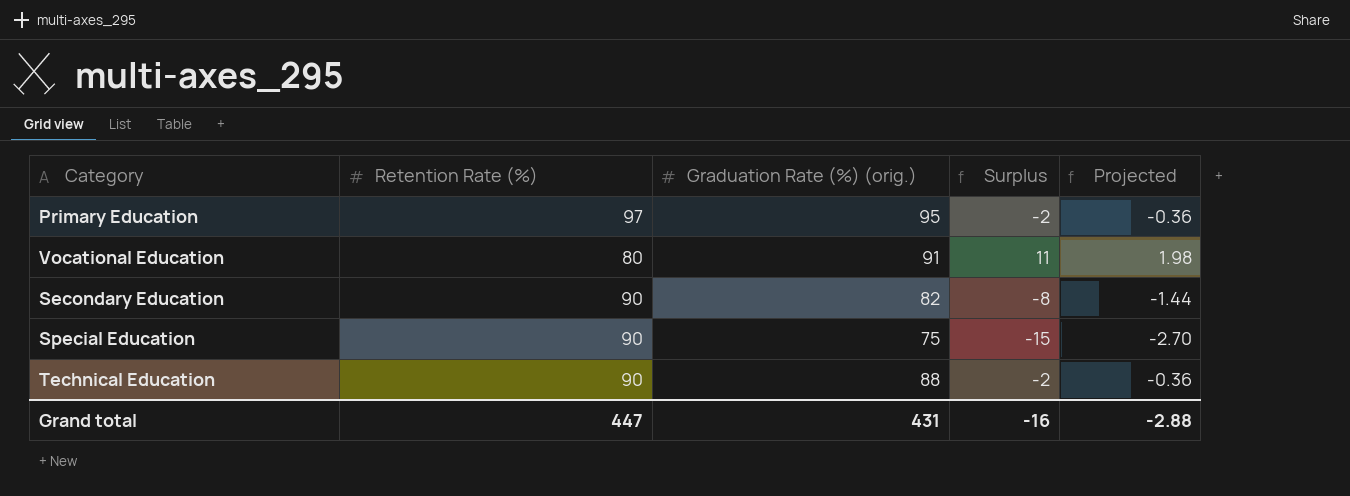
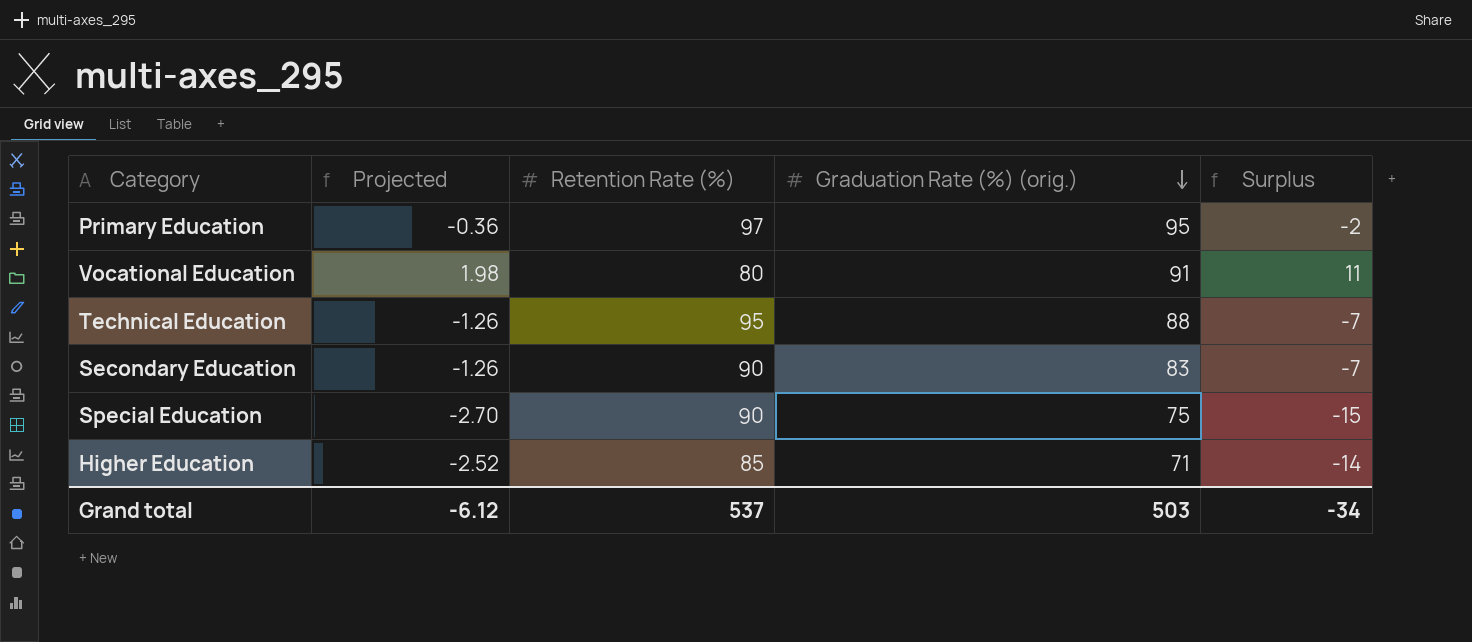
row order: none -> Graduation Rate (%) (orig.) descending
column Projected | position: 5 -> 2
Technical Education | Projected: -0.36 -> -1.26
Technical Education | Retention Rate (%): 90 -> 95
Technical Education | Surplus: -2 -> -7
Secondary Education | Projected: -1.44 -> -1.26
Secondary Education | Graduation Rate (%) (orig.): 82 -> 83
Secondary Education | Surplus: -8 -> -7
row Higher Education: none -> -2.52 | 85 | 71 | -14
Grand total | Projected: -2.88 -> -6.12
Grand total | Retention Rate (%): 447 -> 537
Grand total | Graduation Rate (%) (orig.): 431 -> 503
Grand total | Surplus: -16 -> -34

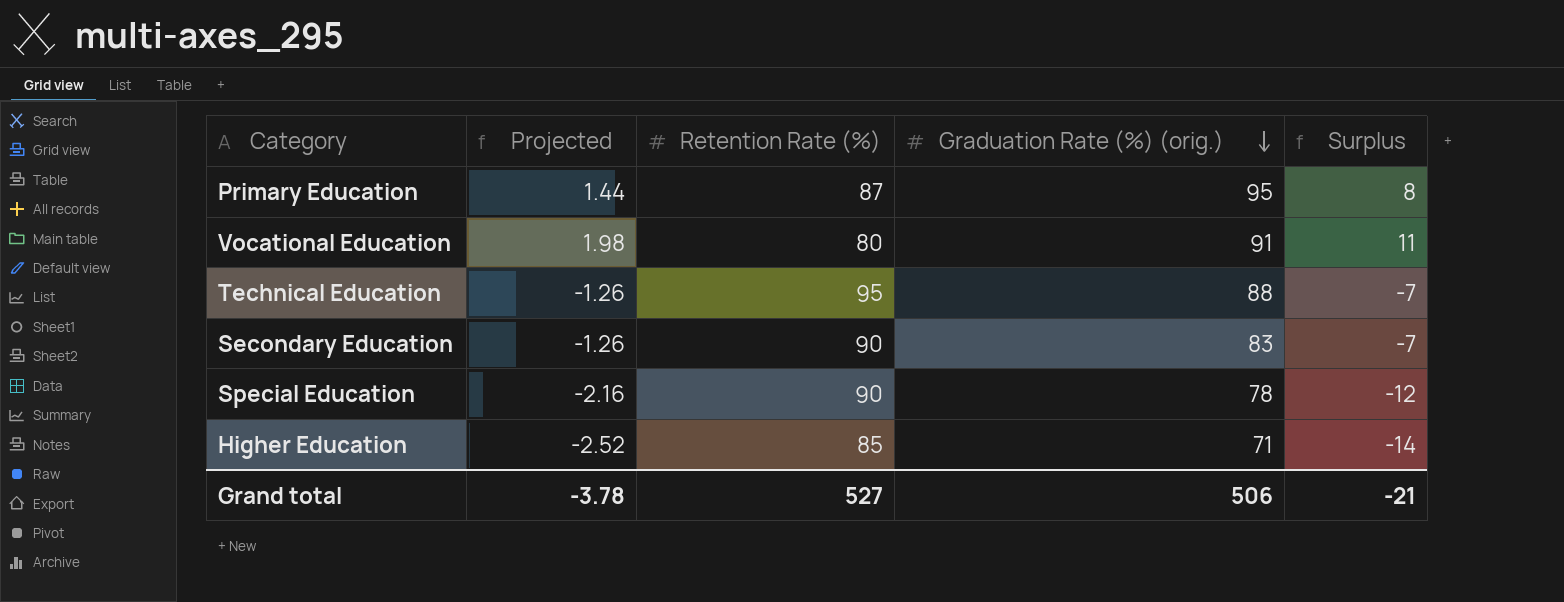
Primary Education | Projected: -0.36 -> 1.44
Primary Education | Retention Rate (%): 97 -> 87
Primary Education | Surplus: -2 -> 8
Special Education | Projected: -2.70 -> -2.16
Special Education | Graduation Rate (%) (orig.): 75 -> 78
Special Education | Surplus: -15 -> -12
Grand total | Projected: -6.12 -> -3.78
Grand total | Retention Rate (%): 537 -> 527
Grand total | Graduation Rate (%) (orig.): 503 -> 506
Grand total | Surplus: -34 -> -21

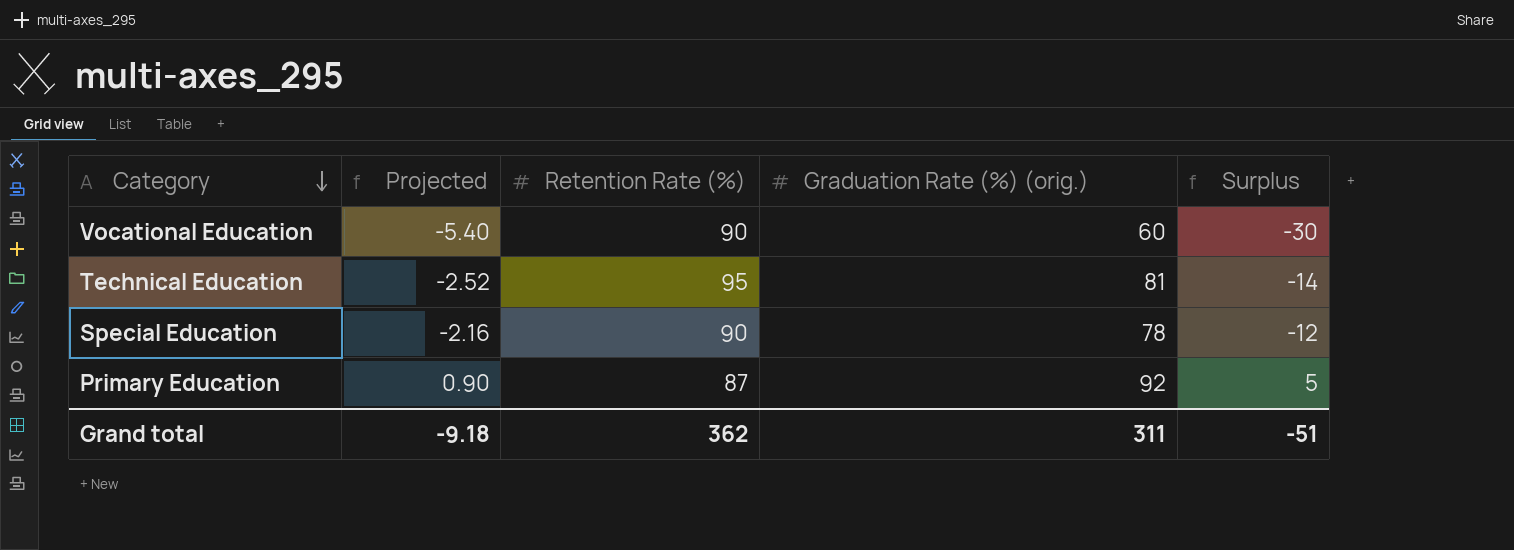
row order: Graduation Rate (%) (orig.) descending -> Category descending
row Secondary Education: -1.26 | 90 | 83 | -7 -> none
row Higher Education: -2.52 | 85 | 71 | -14 -> none
Vocational Education | Projected: 1.98 -> -5.40
Vocational Education | Retention Rate (%): 80 -> 90
Vocational Education | Graduation Rate (%) (orig.): 91 -> 60
Vocational Education | Surplus: 11 -> -30
Technical Education | Projected: -1.26 -> -2.52
Technical Education | Graduation Rate (%) (orig.): 88 -> 81
Technical Education | Surplus: -7 -> -14
Primary Education | Projected: 1.44 -> 0.90
Primary Education | Graduation Rate (%) (orig.): 95 -> 92
Primary Education | Surplus: 8 -> 5
Grand total | Projected: -3.78 -> -9.18
Grand total | Retention Rate (%): 527 -> 362
Grand total | Graduation Rate (%) (orig.): 506 -> 311
Grand total | Surplus: -21 -> -51

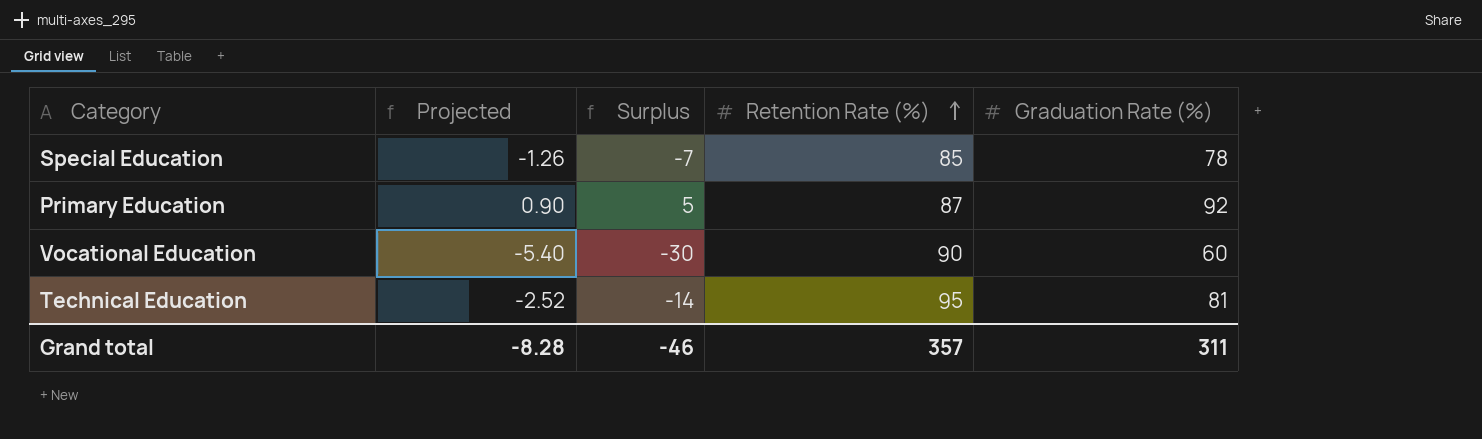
row order: Category descending -> Retention Rate (%) ascending
column Surplus | position: 5 -> 3
column name: Graduation Rate (%) (orig.) -> Graduation Rate (%)
Special Education | Projected: -2.16 -> -1.26
Special Education | Surplus: -12 -> -7
Special Education | Retention Rate (%): 90 -> 85
Grand total | Projected: -9.18 -> -8.28
Grand total | Surplus: -51 -> -46
Grand total | Retention Rate (%): 362 -> 357

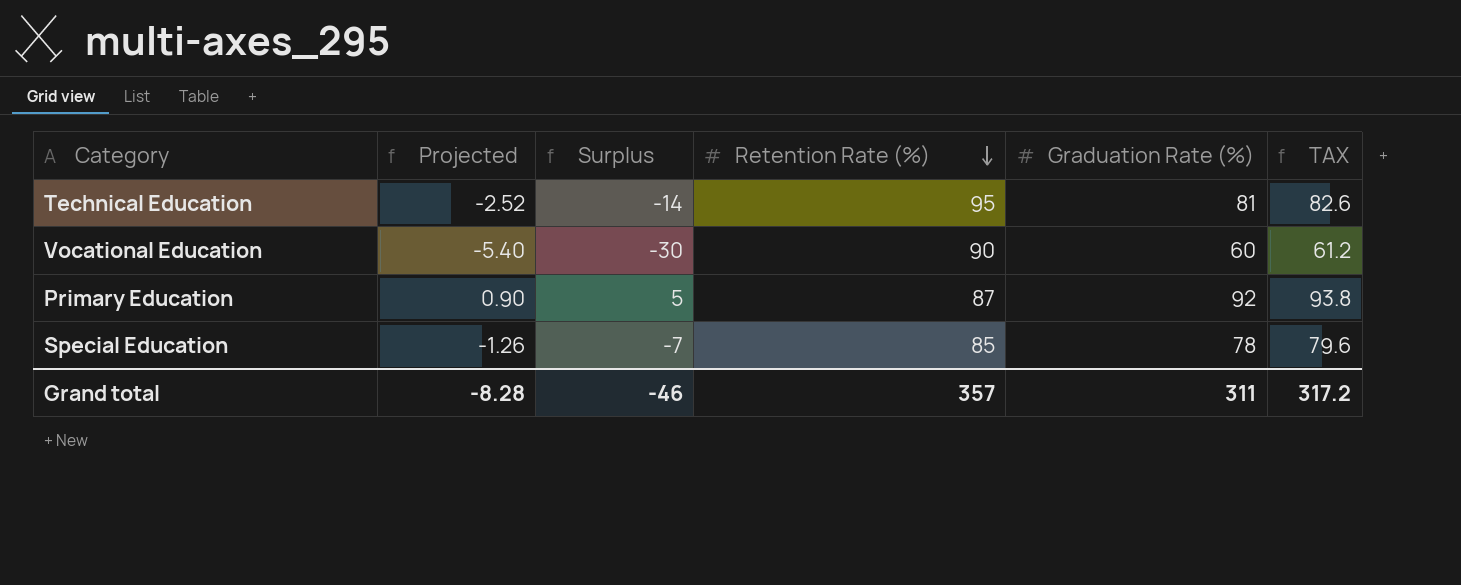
row order: Retention Rate (%) ascending -> Retention Rate (%) descending
column TAX | formula: none -> [Graduation Rate (%)] * 1.02

